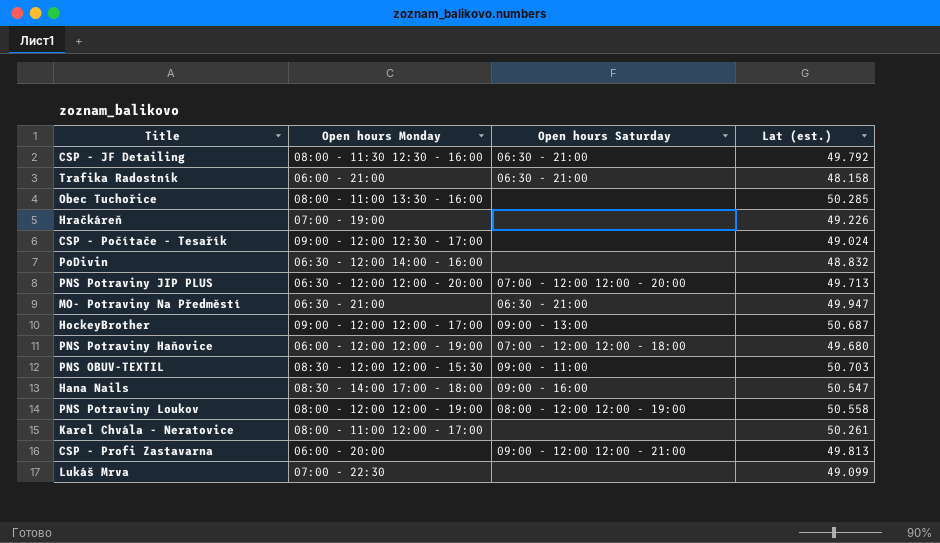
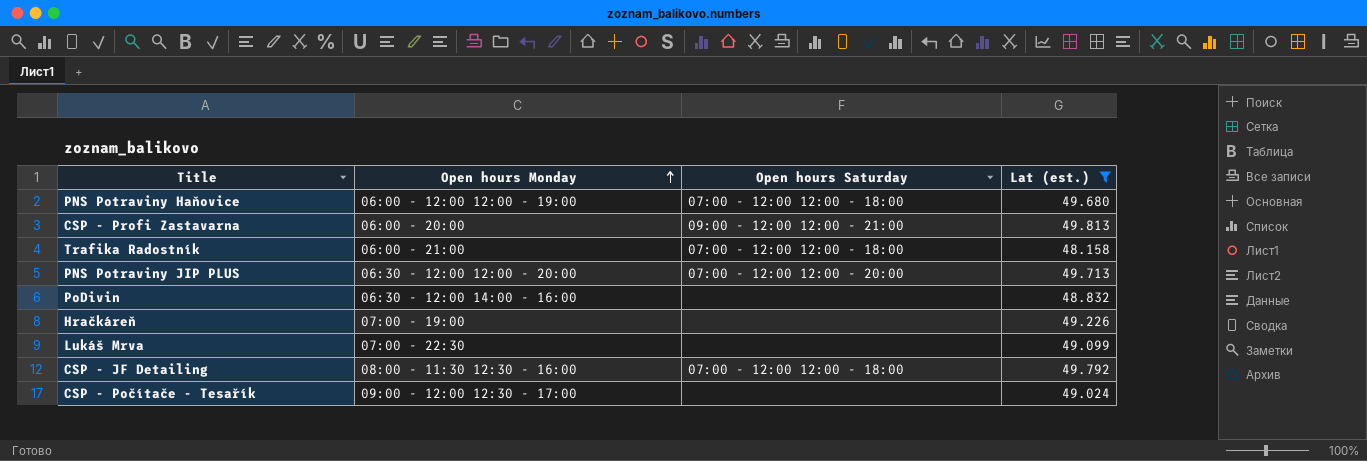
filter: none -> Lat (est.) <= 49.813
row order: none -> Open hours Monday ascending
Trafika Radostník | Open hours Saturday: 06:30 - 21:00 -> 07:00 - 12:00 12:00 - 18:00
CSP - JF Detailing | Open hours Saturday: 06:30 - 21:00 -> 07:00 - 12:00 12:00 - 18:00

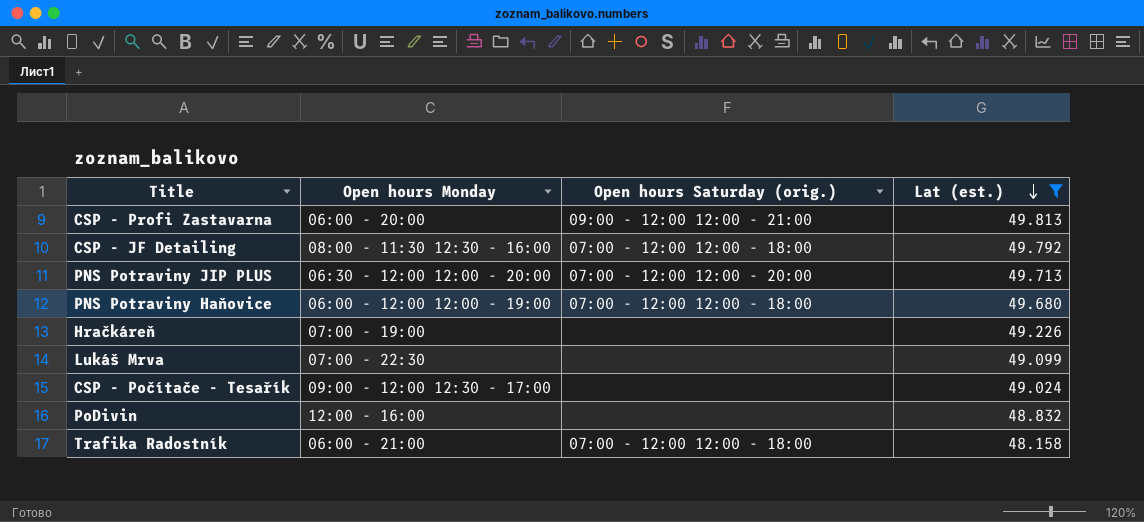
row order: Open hours Monday ascending -> Lat (est.) descending
column name: Open hours Saturday -> Open hours Saturday (orig.)
PoDivin | Open hours Monday: 06:30 - 12:00 14:00 - 16:00 -> 12:00 - 16:00

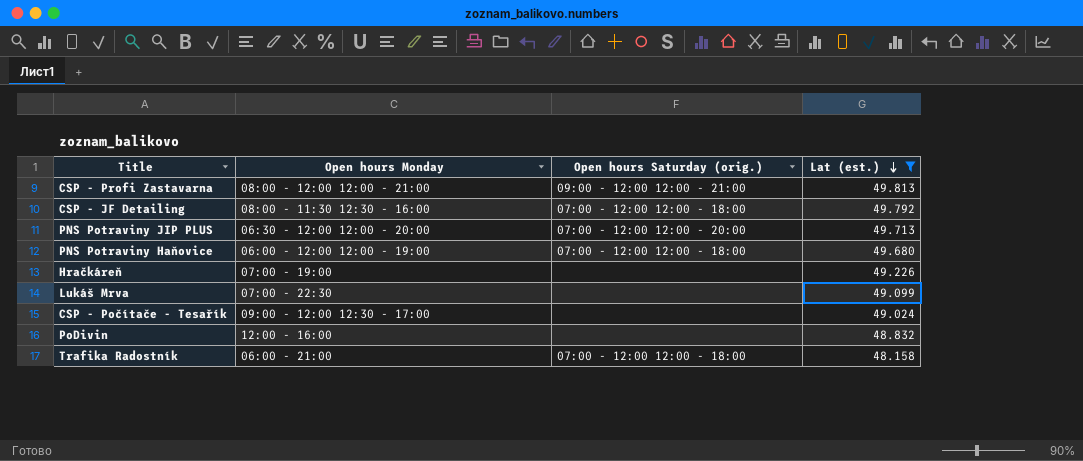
CSP - Profi Zastavarna | Open hours Monday: 06:00 - 20:00 -> 08:00 - 12:00 12:00 - 21:00

